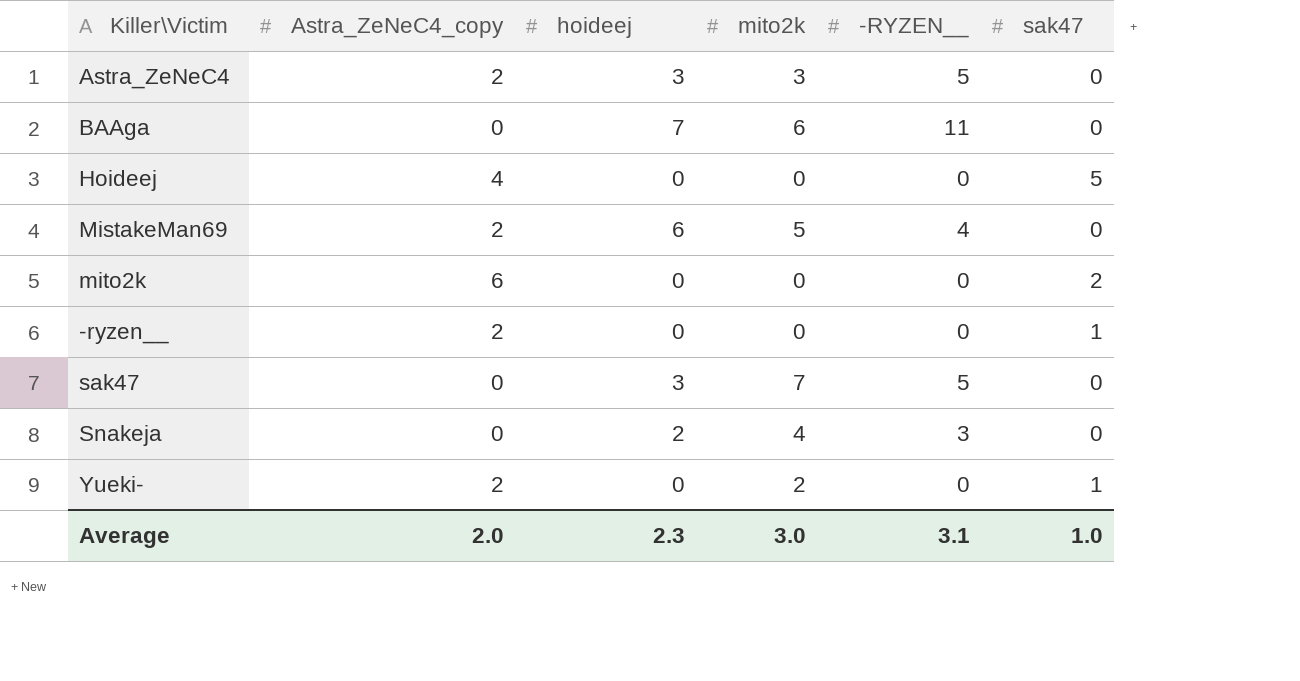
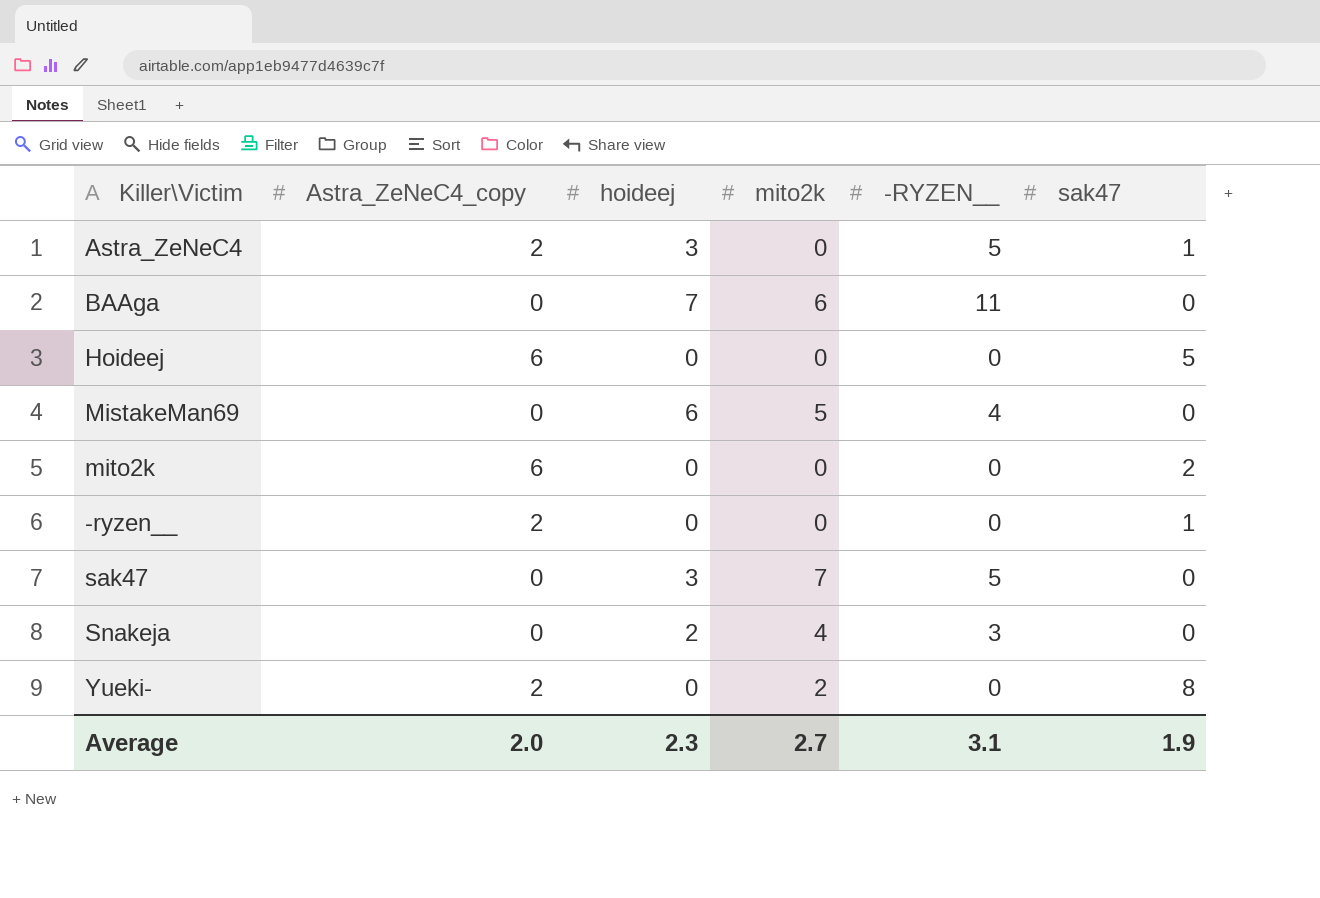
Astra_ZeNeC4 | mito2k: 3 -> 0
Astra_ZeNeC4 | sak47: 0 -> 1
Hoideej | Astra_ZeNeC4_copy: 4 -> 6
MistakeMan69 | Astra_ZeNeC4_copy: 2 -> 0
Yueki- | sak47: 1 -> 8
Average | mito2k: 3.0 -> 2.7
Average | sak47: 1.0 -> 1.9

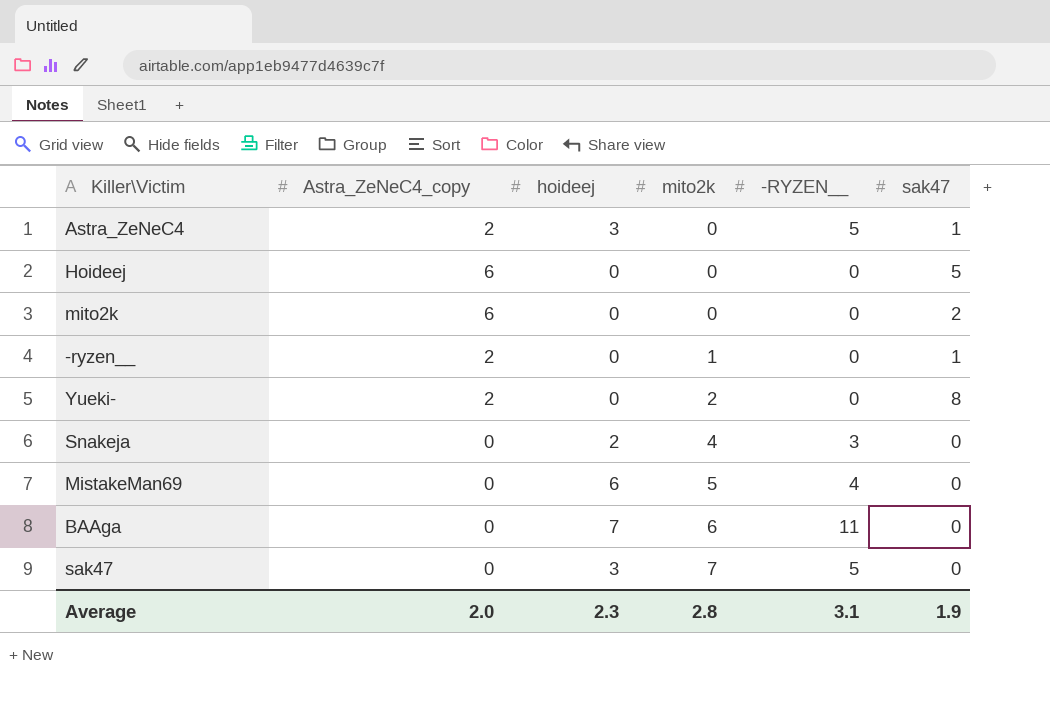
row order: none -> mito2k ascending
-ryzen__ | mito2k: 0 -> 1
Average | mito2k: 2.7 -> 2.8

